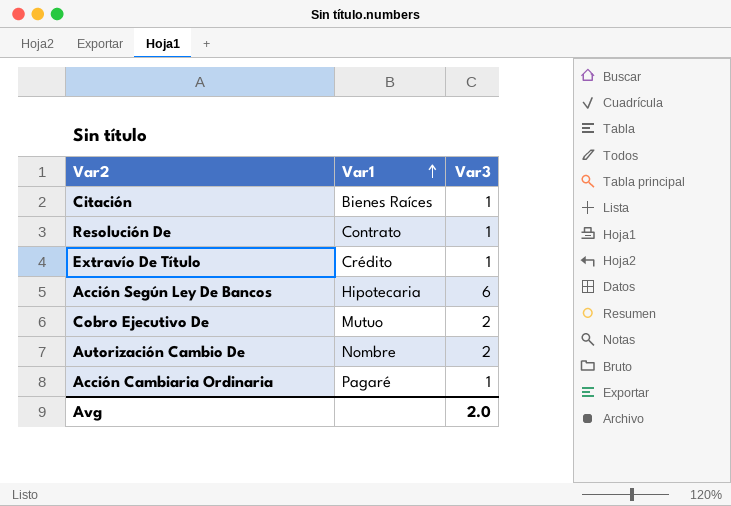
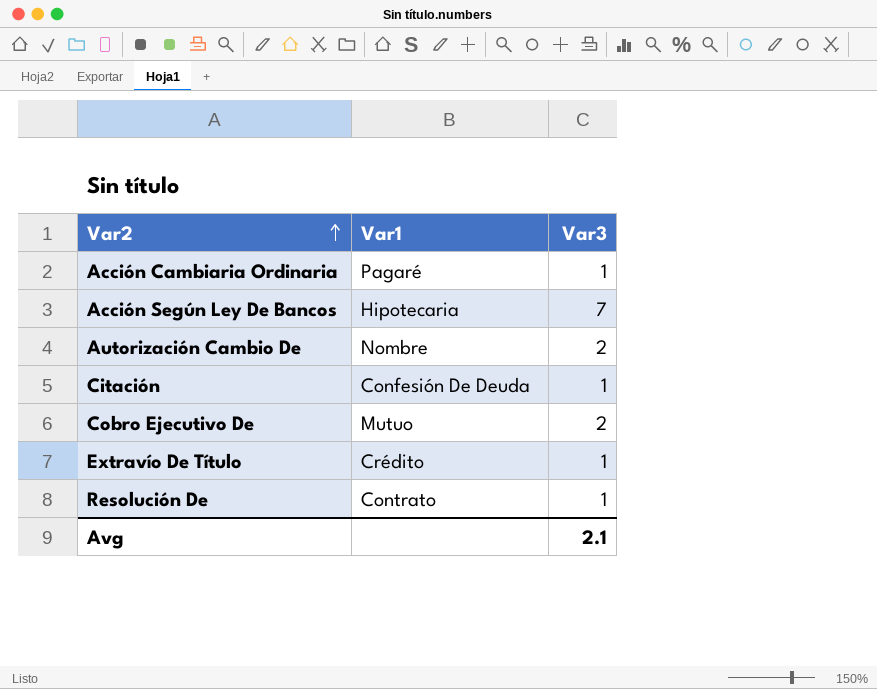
row order: Var1 ascending -> Var2 ascending
Acción Según Ley De Bancos | Var3: 6 -> 7
Citación | Var1: Bienes Raíces -> Confesión De Deuda
Avg | Var3: 2.0 -> 2.1

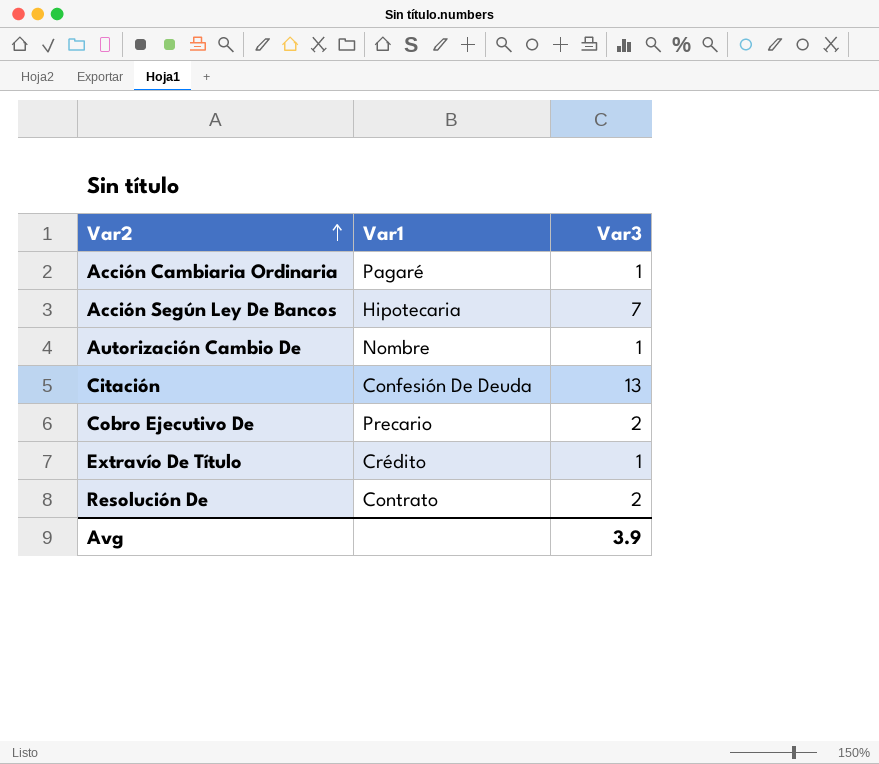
Autorización Cambio De | Var3: 2 -> 1
Citación | Var3: 1 -> 13
Cobro Ejecutivo De | Var1: Mutuo -> Precario
Resolución De | Var3: 1 -> 2
Avg | Var3: 2.1 -> 3.9

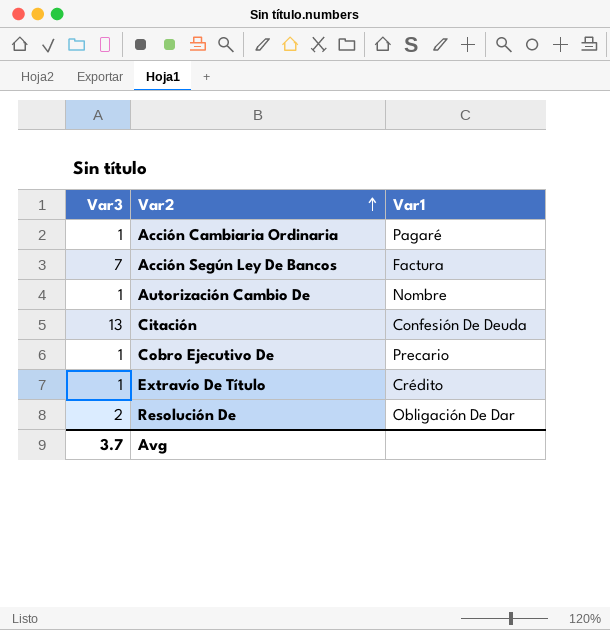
column Var3 | position: 3 -> 1
Acción Según Ley De Bancos | Var1: Hipotecaria -> Factura
Cobro Ejecutivo De | Var3: 2 -> 1
Resolución De | Var1: Contrato -> Obligación De Dar
Avg | Var3: 3.9 -> 3.7

